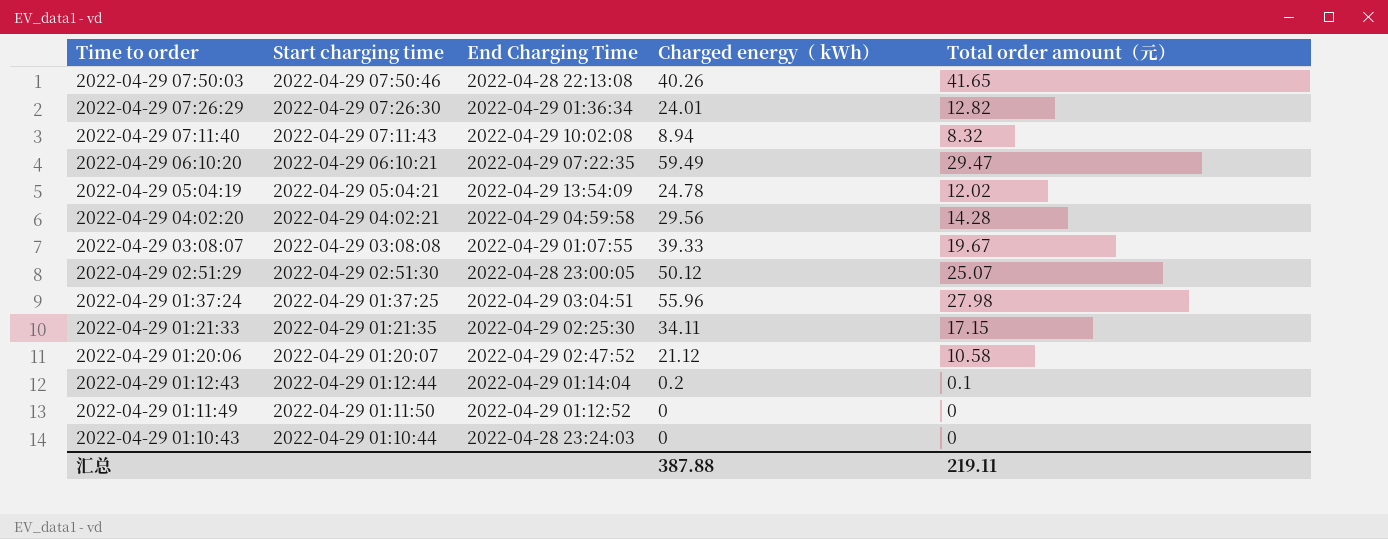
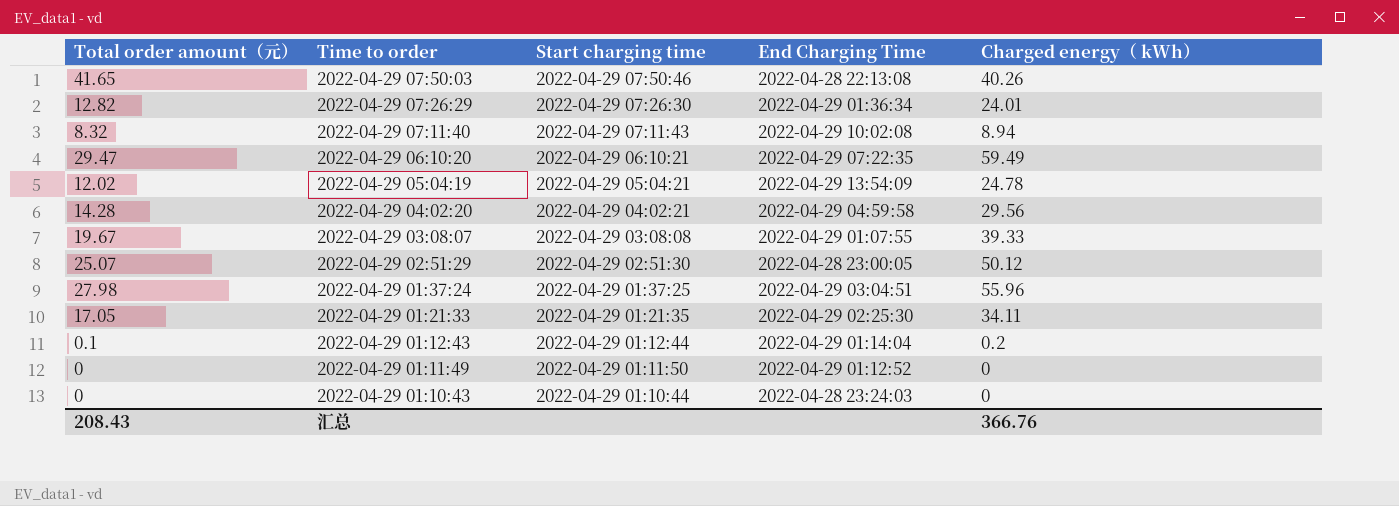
column Total order amount（元） | position: 5 -> 1
row 2022-04-29 01:20:06: 2022-04-29 01:20:07 | 2022-04-29 02:47:52 | 21.12 | 10.58 -> none
2022-04-29 01:21:33 | Total order amount（元）: 17.15 -> 17.05
汇总 | Total order amount（元）: 219.11 -> 208.43
汇总 | Charged energy（ kWh）: 387.88 -> 366.76

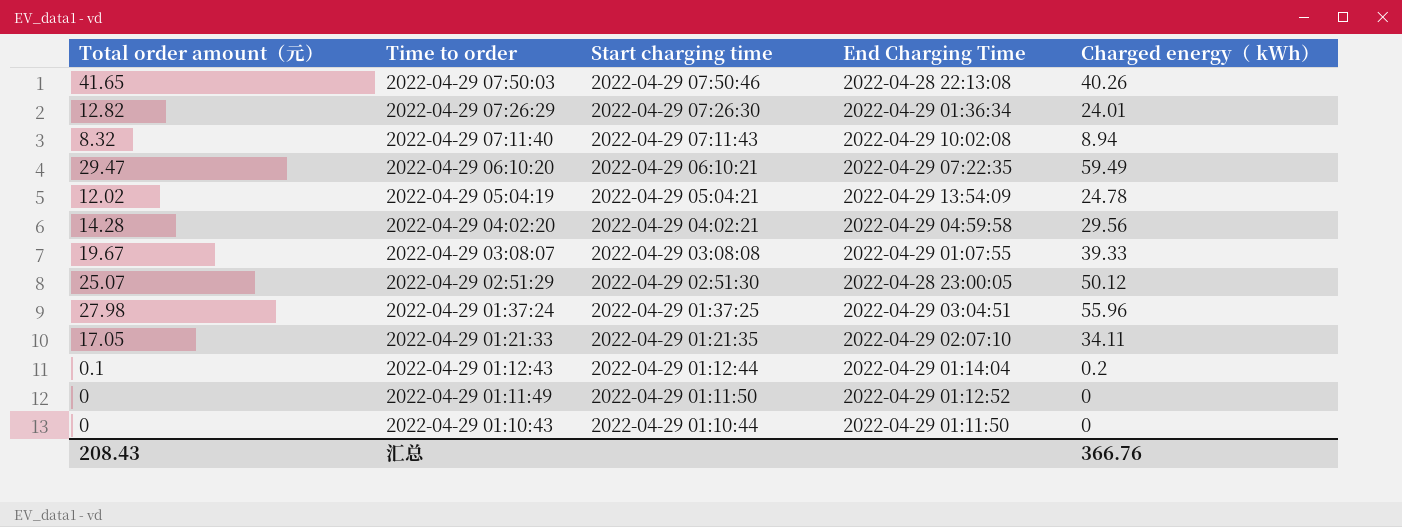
2022-04-29 01:21:33 | End Charging Time: 2022-04-29 02:25:30 -> 2022-04-29 02:07:10
2022-04-29 01:10:43 | End Charging Time: 2022-04-28 23:24:03 -> 2022-04-29 01:11:50

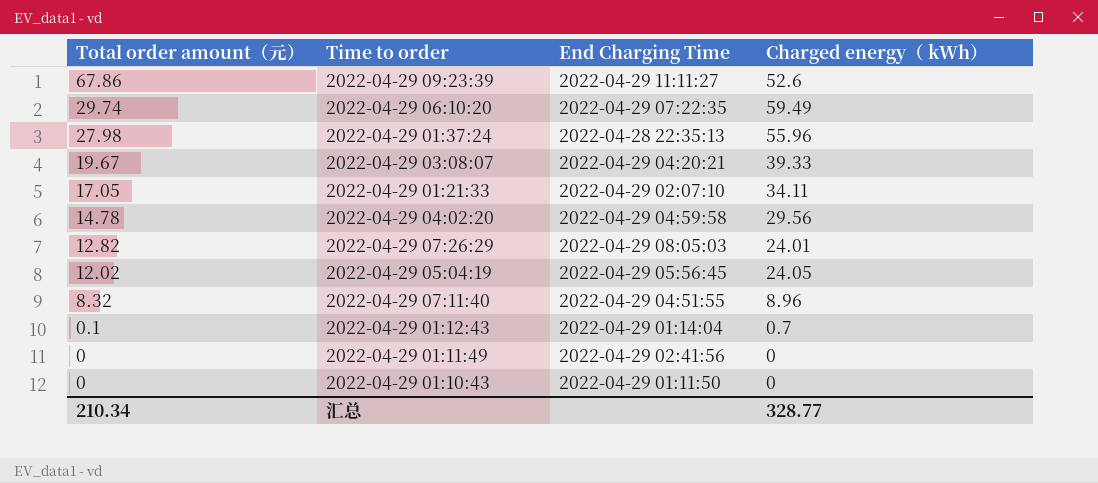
row order: Time to order descending -> Total order amount（元） descending
column Start charging time | position: 3 -> none
row 2022-04-29 07:50:03: 41.65 | 2022-04-29 07:50:46 | 2022-04-28 22:13:08 | 40.26 -> none
row 2022-04-29 02:51:29: 25.07 | 2022-04-29 02:51:30 | 2022-04-28 23:00:05 | 50.12 -> none
row 2022-04-29 09:23:39: none -> 67.86 | 2022-04-29 11:11:27 | 52.6
2022-04-29 06:10:20 | Total order amount（元）: 29.47 -> 29.74
2022-04-29 01:37:24 | End Charging Time: 2022-04-29 03:04:51 -> 2022-04-28 22:35:13
2022-04-29 03:08:07 | End Charging Time: 2022-04-29 01:07:55 -> 2022-04-29 04:20:21
2022-04-29 04:02:20 | Total order amount（元）: 14.28 -> 14.78
2022-04-29 07:26:29 | End Charging Time: 2022-04-29 01:36:34 -> 2022-04-29 08:05:03
2022-04-29 05:04:19 | End Charging Time: 2022-04-29 13:54:09 -> 2022-04-29 05:56:45
2022-04-29 05:04:19 | Charged energy（ kWh）: 24.78 -> 24.05
2022-04-29 07:11:40 | End Charging Time: 2022-04-29 10:02:08 -> 2022-04-29 04:51:55
2022-04-29 07:11:40 | Charged energy（ kWh）: 8.94 -> 8.96
2022-04-29 01:12:43 | Charged energy（ kWh）: 0.2 -> 0.7
2022-04-29 01:11:49 | End Charging Time: 2022-04-29 01:12:52 -> 2022-04-29 02:41:56
汇总 | Total order amount（元）: 208.43 -> 210.34
汇总 | Charged energy（ kWh）: 366.76 -> 328.77

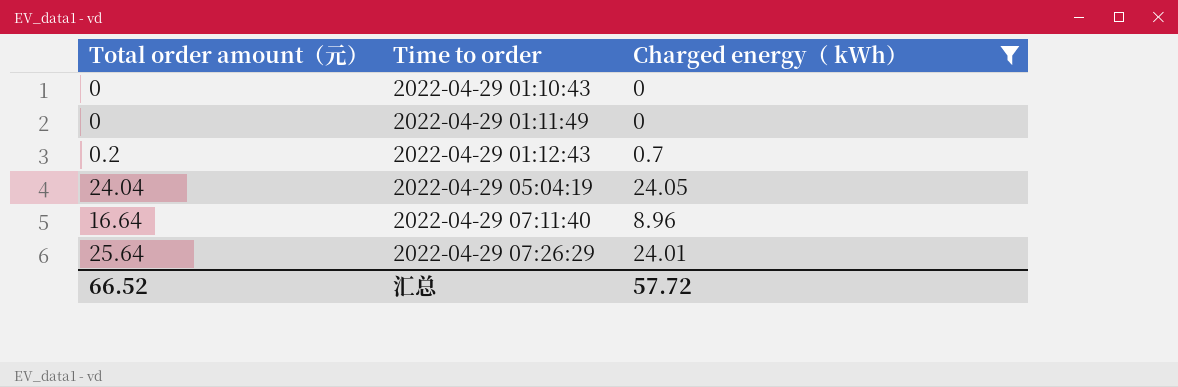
filter: none -> Charged energy（ kWh） <= 24.05
row order: Total order amount（元） descending -> Time to order ascending
column End Charging Time | position: 3 -> none
2022-04-29 01:12:43 | Total order amount（元）: 0.1 -> 0.2
2022-04-29 05:04:19 | Total order amount（元）: 12.02 -> 24.04
2022-04-29 07:11:40 | Total order amount（元）: 8.32 -> 16.64
2022-04-29 07:26:29 | Total order amount（元）: 12.82 -> 25.64
汇总 | Total order amount（元）: 210.34 -> 66.52
汇总 | Charged energy（ kWh）: 328.77 -> 57.72

